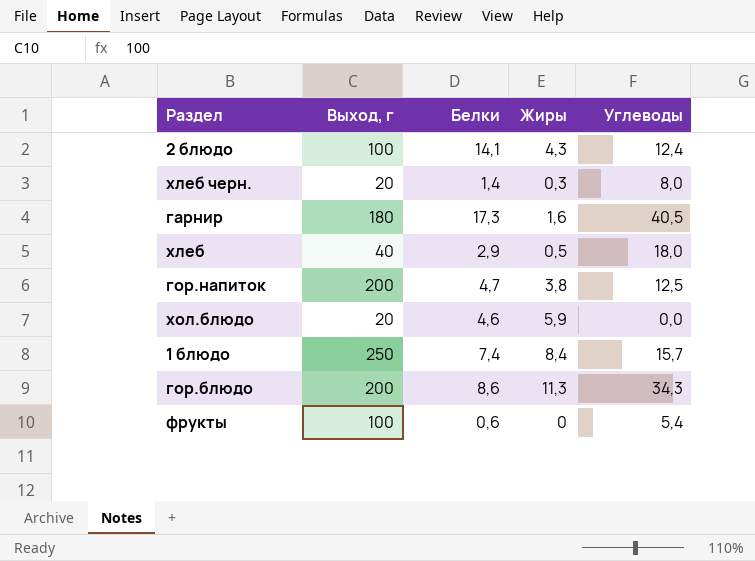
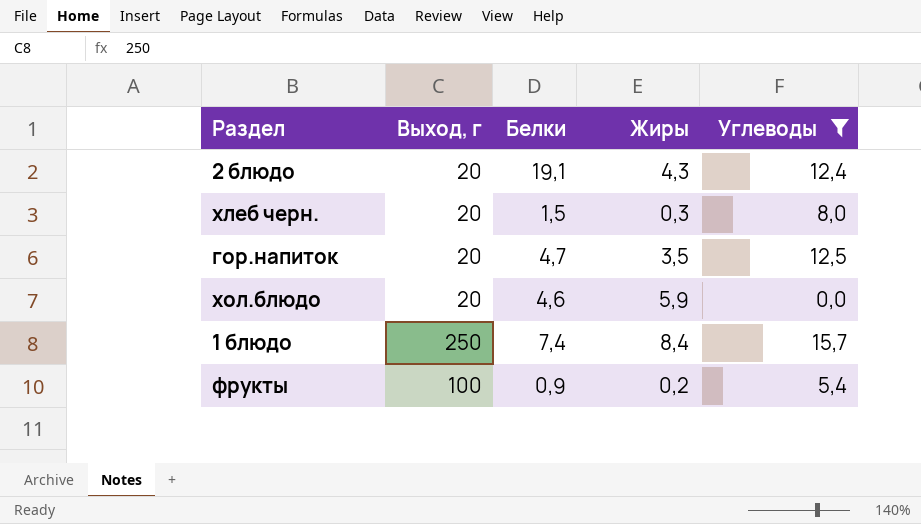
filter: none -> Углеводы <= 15,7
2 блюдо | Выход, г: 100 -> 20
2 блюдо | Белки: 14,1 -> 19,1
хлеб черн. | Белки: 1,4 -> 1,5
гор.напиток | Выход, г: 200 -> 20
гор.напиток | Жиры: 3,8 -> 3,5
фрукты | Белки: 0,6 -> 0,9
фрукты | Жиры: 0 -> 0,2

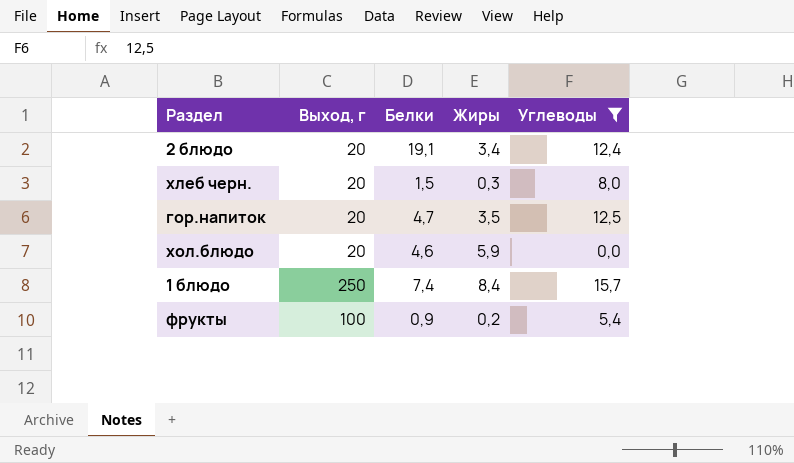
2 блюдо | Жиры: 4,3 -> 3,4

